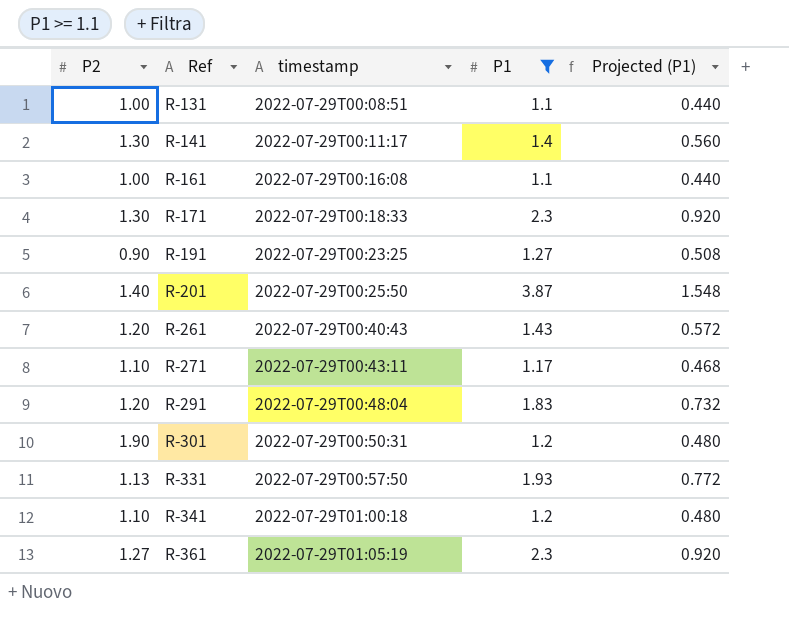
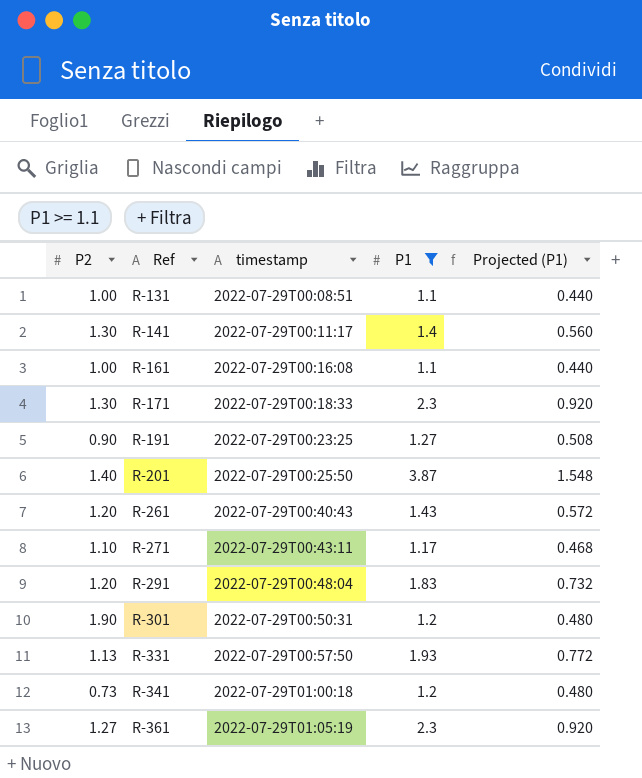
R-341 | P2: 1.10 -> 0.73

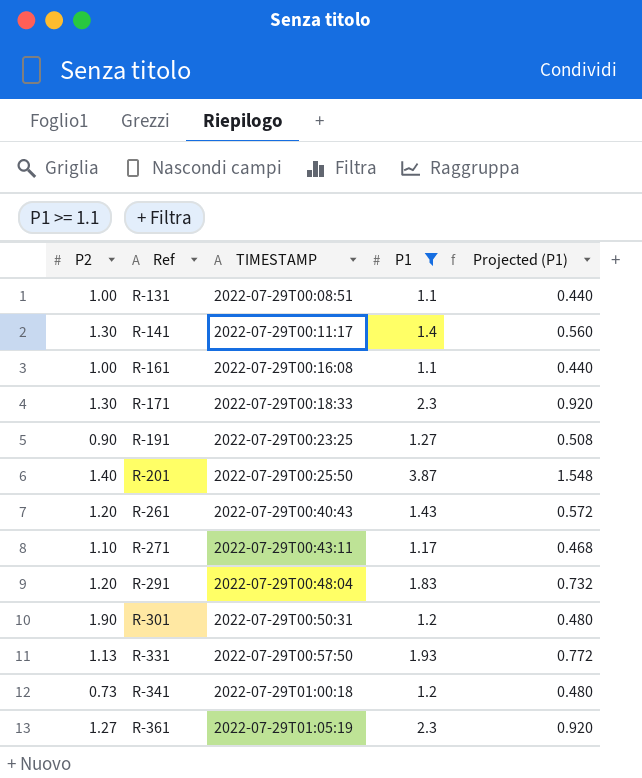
column name: timestamp -> TIMESTAMP

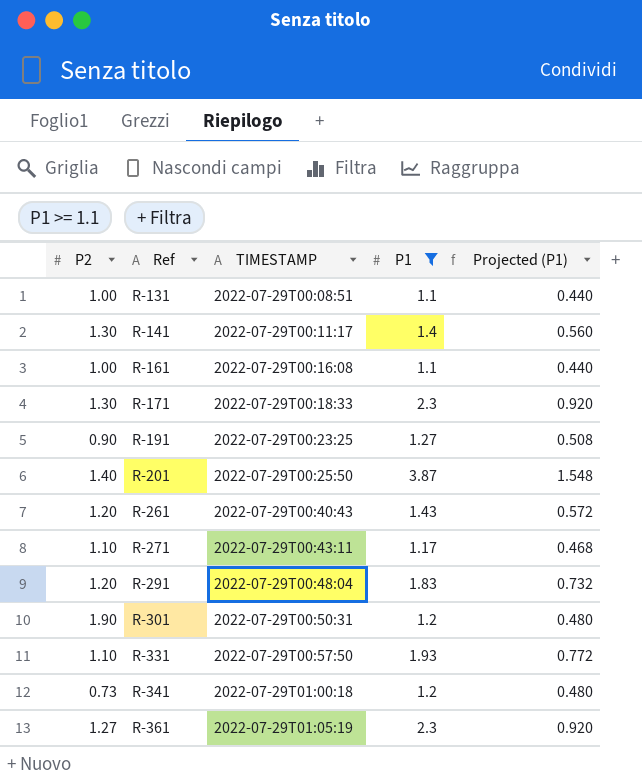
R-331 | P2: 1.13 -> 1.10

